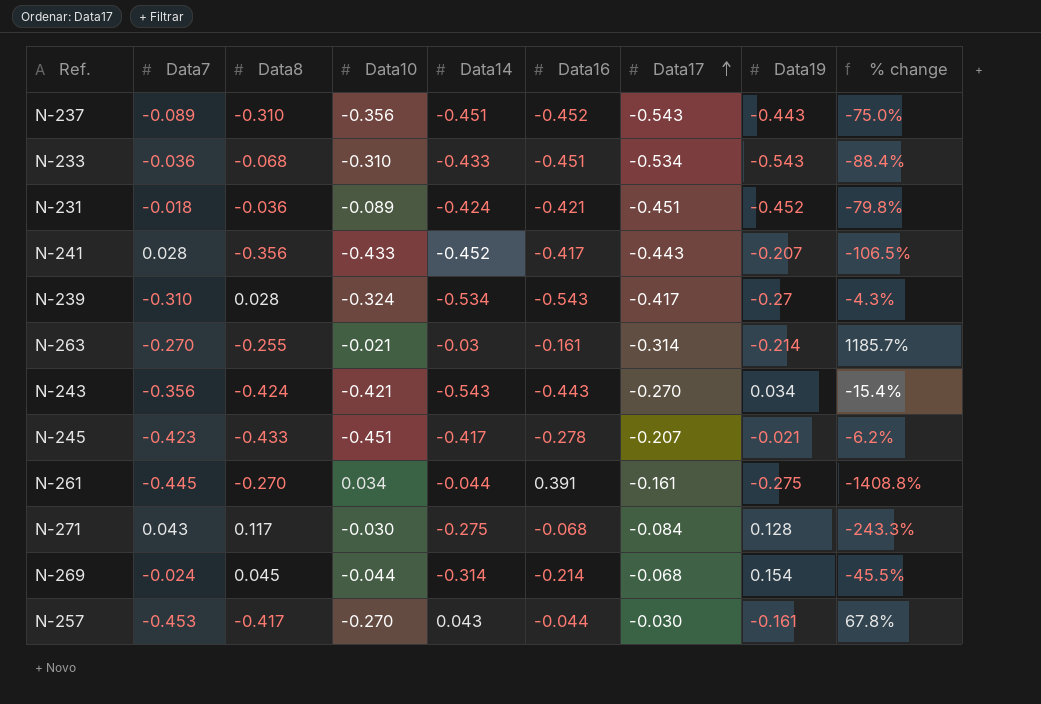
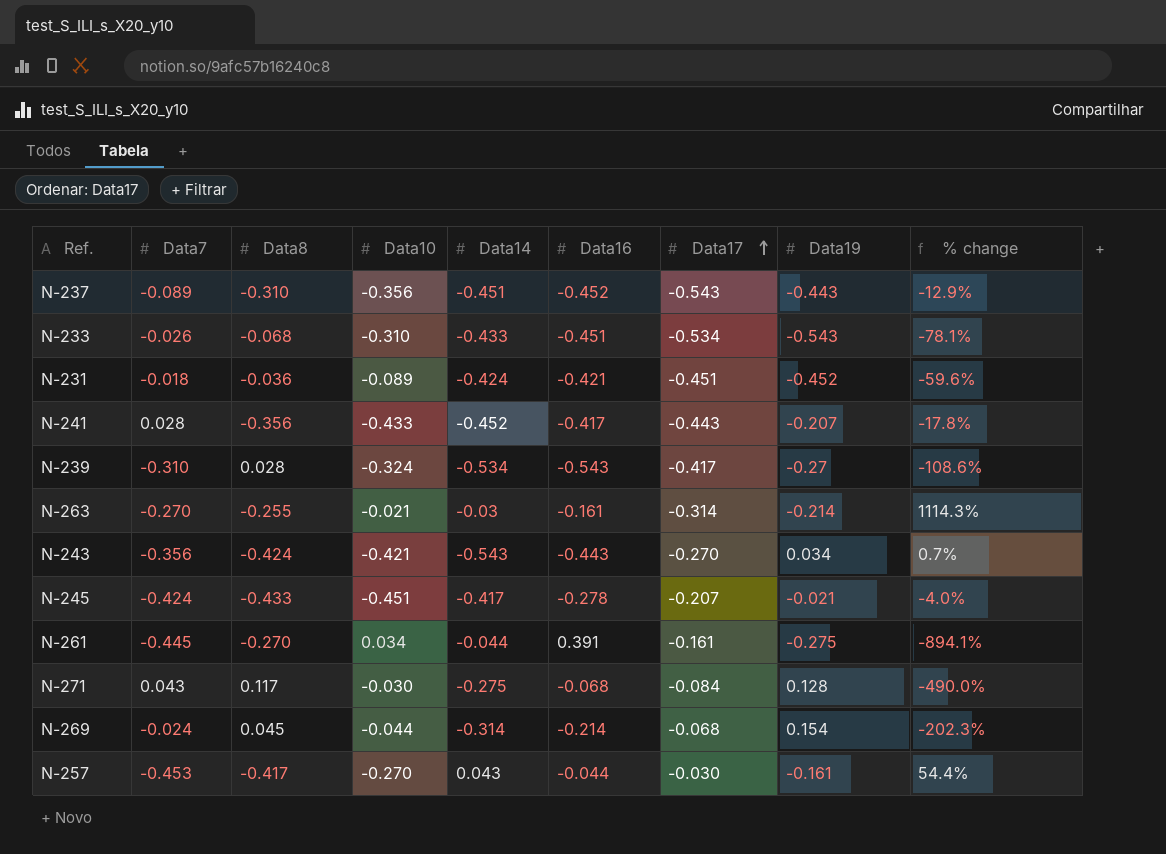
column % change | formula: ([Data7] - [Data10]) / [Data10] -> ([Data8] - [Data10]) / [Data10]
N-233 | Data7: -0.036 -> -0.026
N-245 | Data7: -0.423 -> -0.424

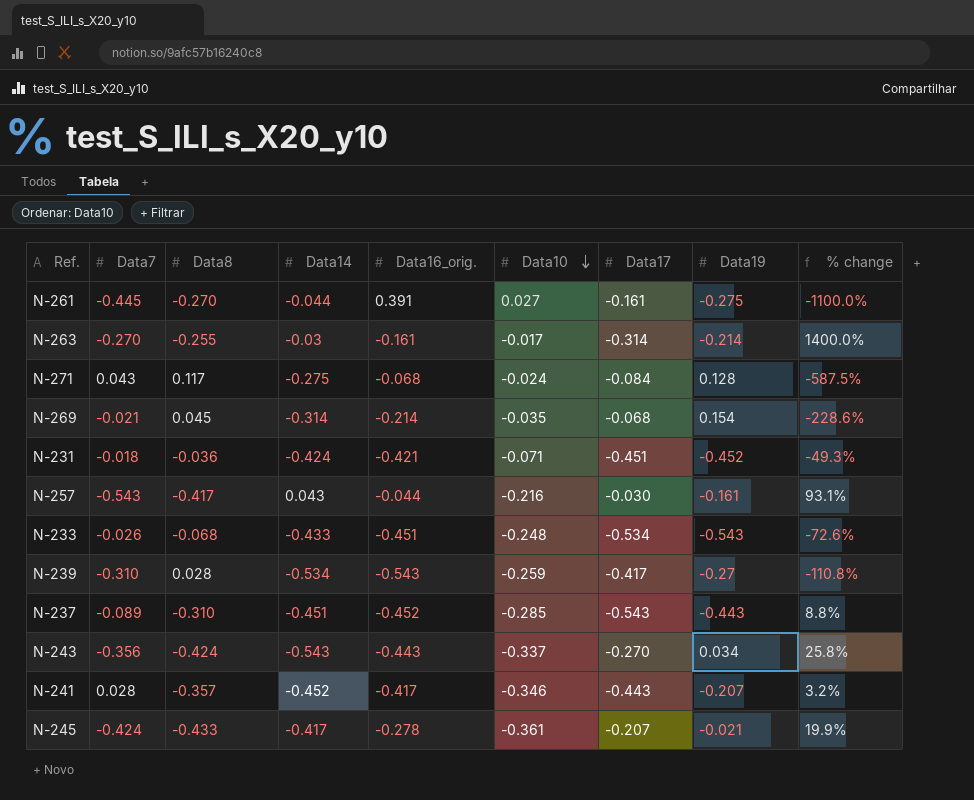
row order: Data17 ascending -> Data10 descending
column name: Data16 -> Data16_orig.
column Data10 | position: 4 -> 6
N-261 | Data10: 0.034 -> 0.027
N-261 | % change: -894.1% -> -1100.0%
N-263 | Data10: -0.021 -> -0.017
N-263 | % change: 1114.3% -> 1400.0%
N-271 | Data10: -0.030 -> -0.024
N-271 | % change: -490.0% -> -587.5%
N-269 | Data7: -0.024 -> -0.021
N-269 | Data10: -0.044 -> -0.035
N-269 | % change: -202.3% -> -228.6%
N-231 | Data10: -0.089 -> -0.071
N-231 | % change: -59.6% -> -49.3%
N-257 | Data7: -0.453 -> -0.543
N-257 | Data10: -0.270 -> -0.216
N-257 | % change: 54.4% -> 93.1%
N-233 | Data10: -0.310 -> -0.248
N-233 | % change: -78.1% -> -72.6%
N-239 | Data10: -0.324 -> -0.259
N-239 | % change: -108.6% -> -110.8%
N-237 | Data10: -0.356 -> -0.285
N-237 | % change: -12.9% -> 8.8%
N-243 | Data10: -0.421 -> -0.337
N-243 | % change: 0.7% -> 25.8%
N-241 | Data8: -0.356 -> -0.357
N-241 | Data10: -0.433 -> -0.346
N-241 | % change: -17.8% -> 3.2%
N-245 | Data10: -0.451 -> -0.361
N-245 | % change: -4.0% -> 19.9%

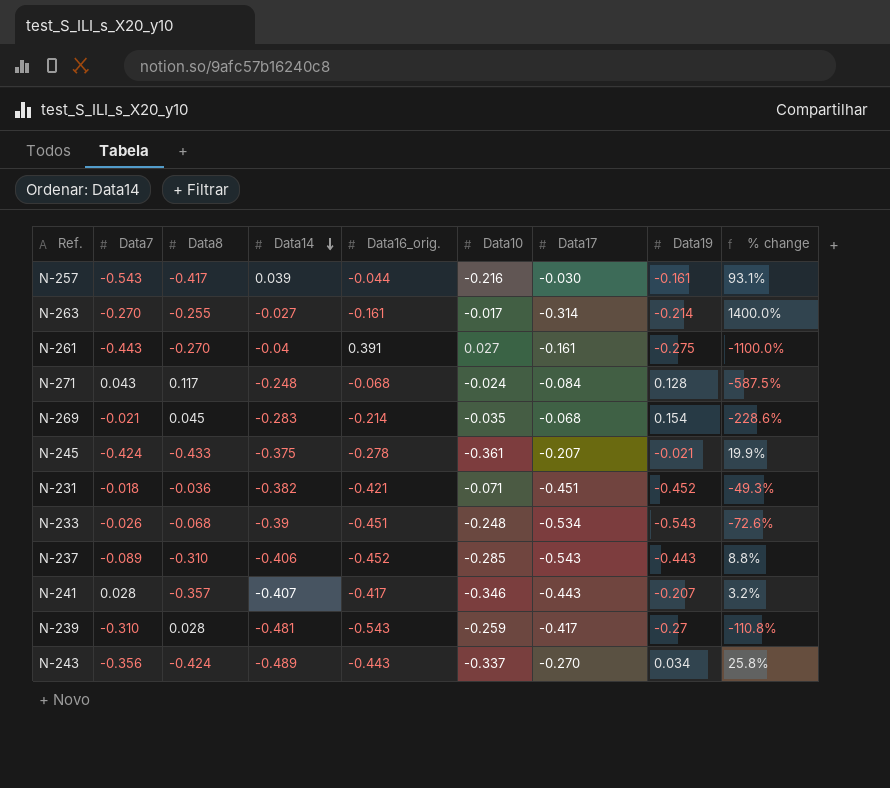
row order: Data10 descending -> Data14 descending
N-257 | Data14: 0.043 -> 0.039
N-263 | Data14: -0.03 -> -0.027
N-261 | Data7: -0.445 -> -0.443
N-261 | Data14: -0.044 -> -0.04
N-271 | Data14: -0.275 -> -0.248
N-269 | Data14: -0.314 -> -0.283
N-245 | Data14: -0.417 -> -0.375
N-231 | Data14: -0.424 -> -0.382
N-233 | Data14: -0.433 -> -0.39
N-237 | Data14: -0.451 -> -0.406
N-241 | Data14: -0.452 -> -0.407
N-239 | Data14: -0.534 -> -0.481
N-243 | Data14: -0.543 -> -0.489

